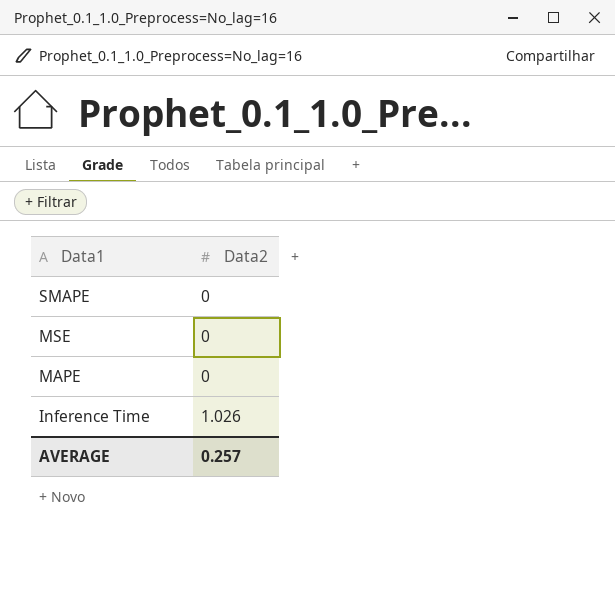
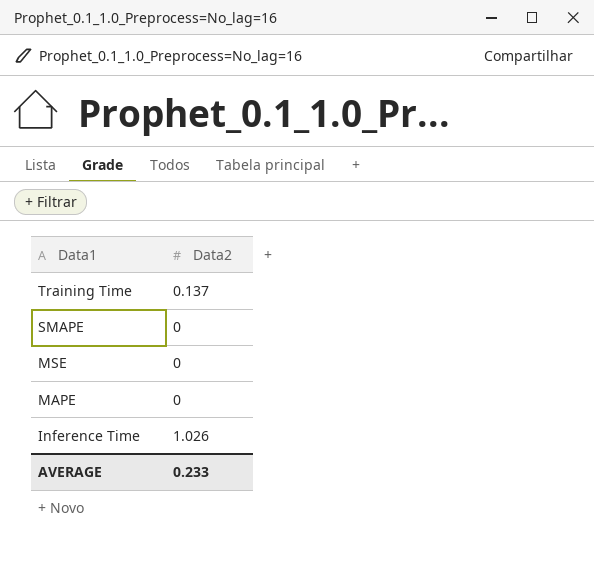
row Training Time: none -> 0.137
AVERAGE | Data2: 0.257 -> 0.233

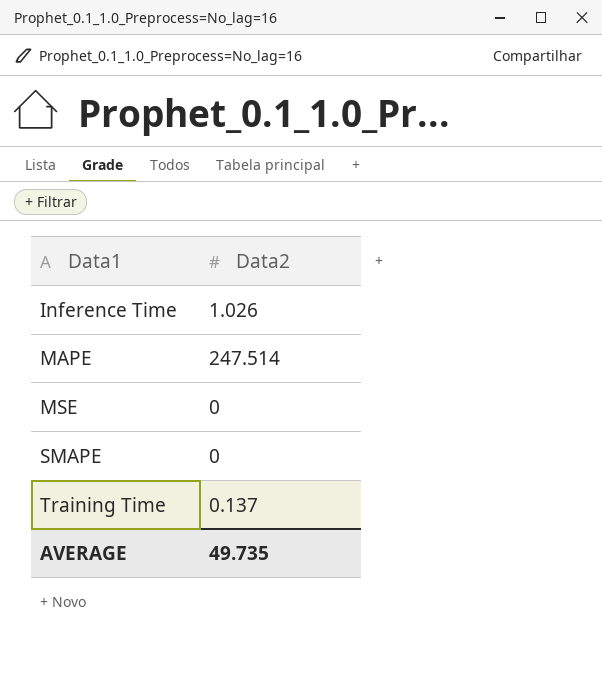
row order: Data1 descending -> Data1 ascending
MAPE | Data2: 0 -> 247.514
AVERAGE | Data2: 0.233 -> 49.735

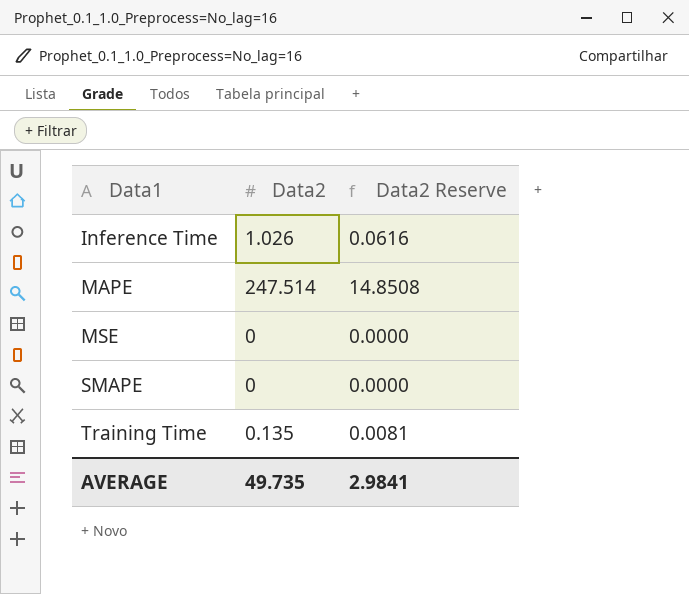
column Data2 Reserve | formula: none -> [Data2] * 0.06
Training Time | Data2: 0.137 -> 0.135

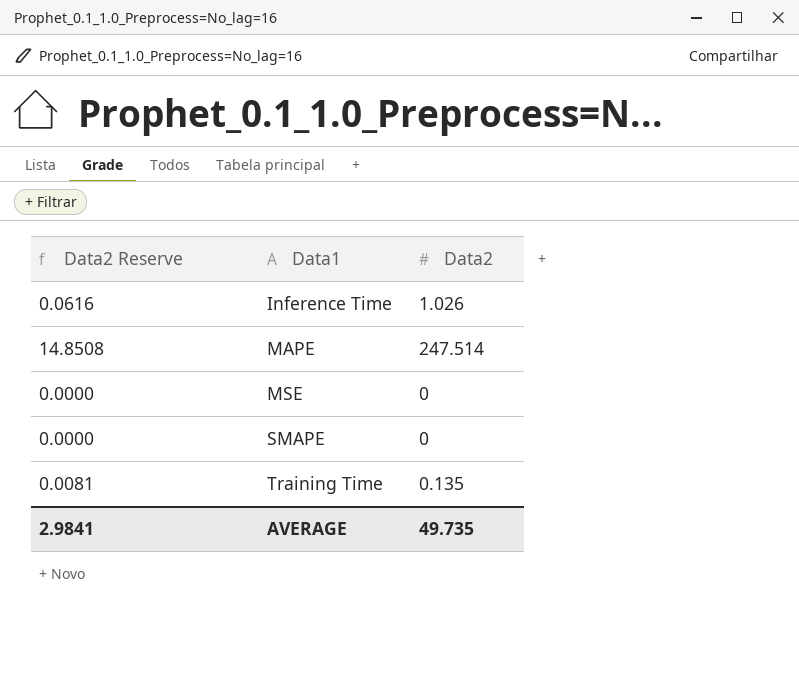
column Data2 Reserve | position: 3 -> 1

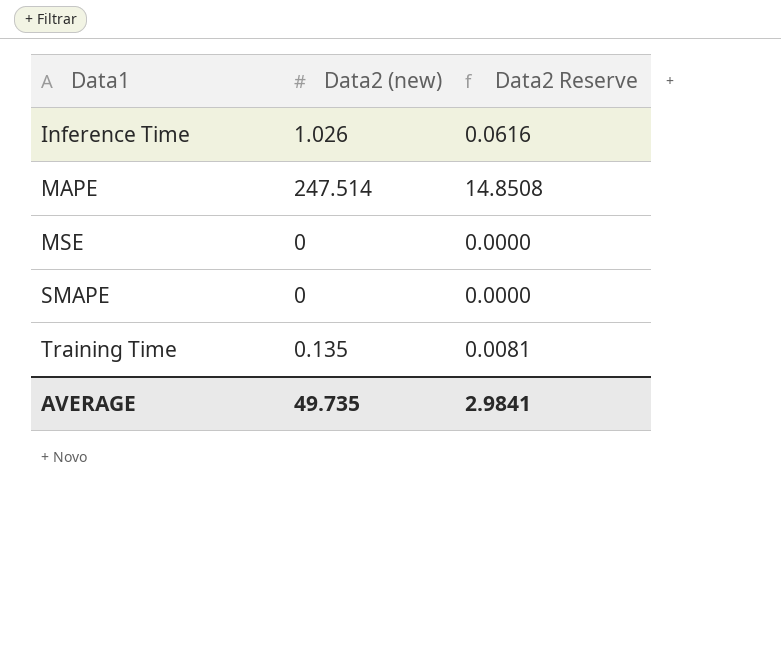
column name: Data2 -> Data2 (new)
column Data2 Reserve | position: 1 -> 3

